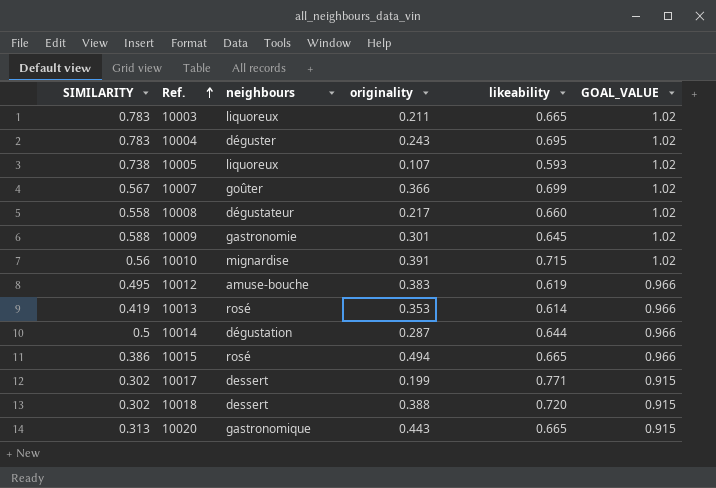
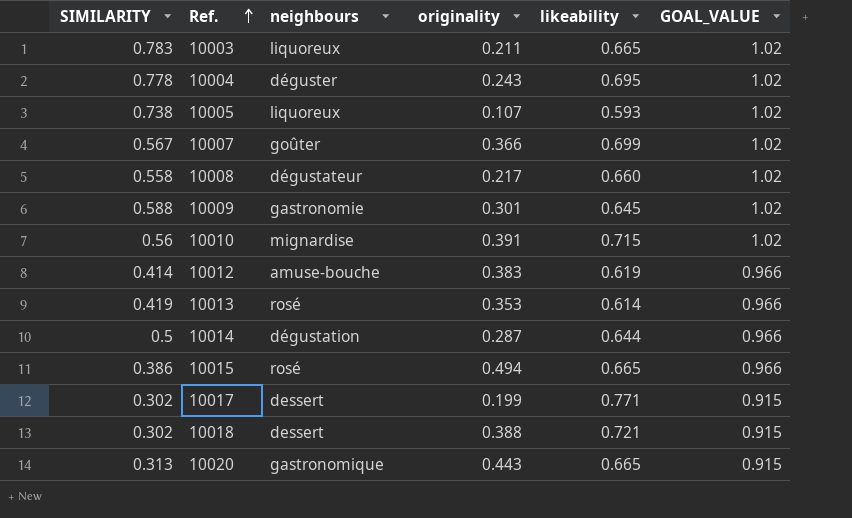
10004 | SIMILARITY: 0.783 -> 0.778
10012 | SIMILARITY: 0.495 -> 0.414
10018 | likeability: 0.720 -> 0.721

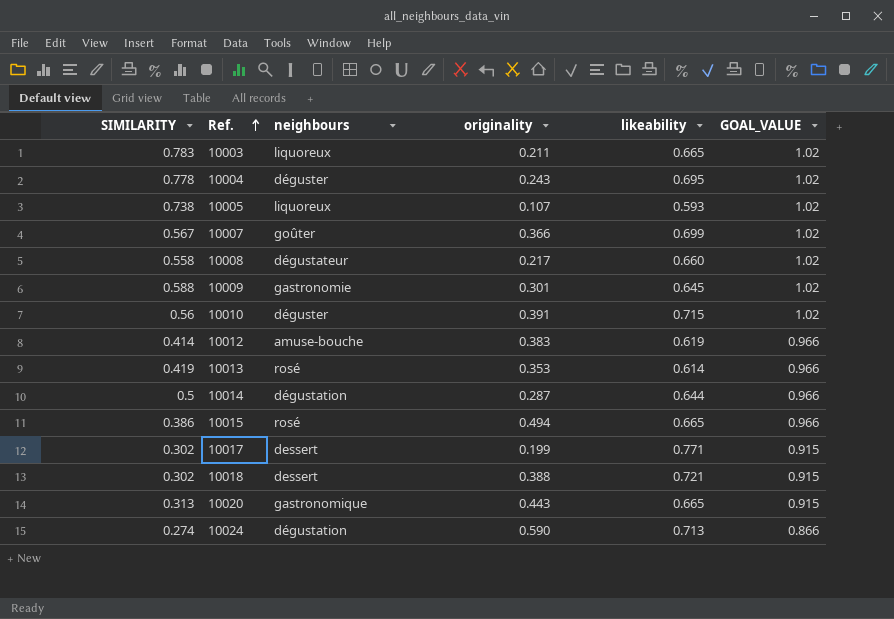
10010 | neighbours: mignardise -> déguster
row 10024: none -> 0.274 | dégustation | 0.590 | 0.713 | 0.866

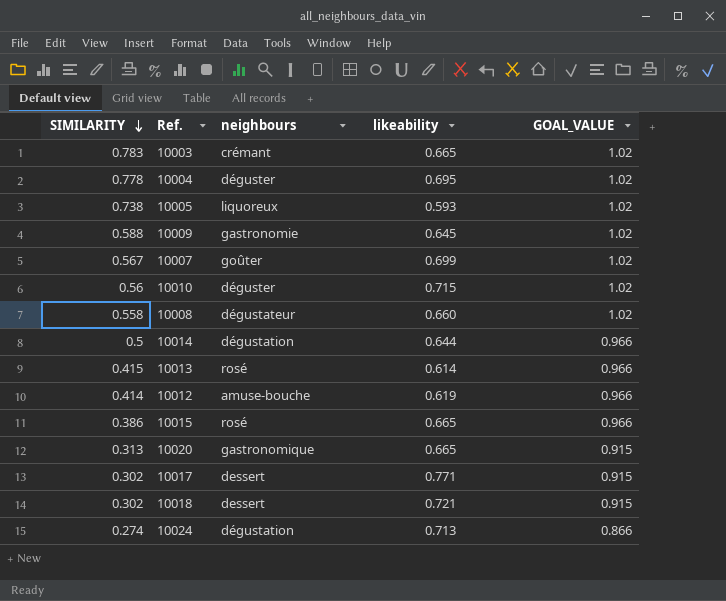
row order: Ref. ascending -> SIMILARITY descending
column originality | position: 4 -> none
10003 | neighbours: liquoreux -> crémant
10013 | SIMILARITY: 0.419 -> 0.415

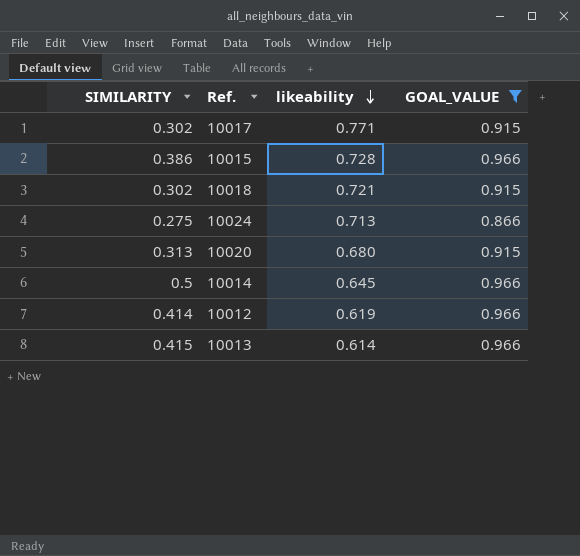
filter: none -> GOAL_VALUE != 1.02
row order: SIMILARITY descending -> likeability descending
column neighbours | position: 3 -> none
10015 | likeability: 0.665 -> 0.728
10024 | SIMILARITY: 0.274 -> 0.275
10020 | likeability: 0.665 -> 0.680
10014 | likeability: 0.644 -> 0.645

